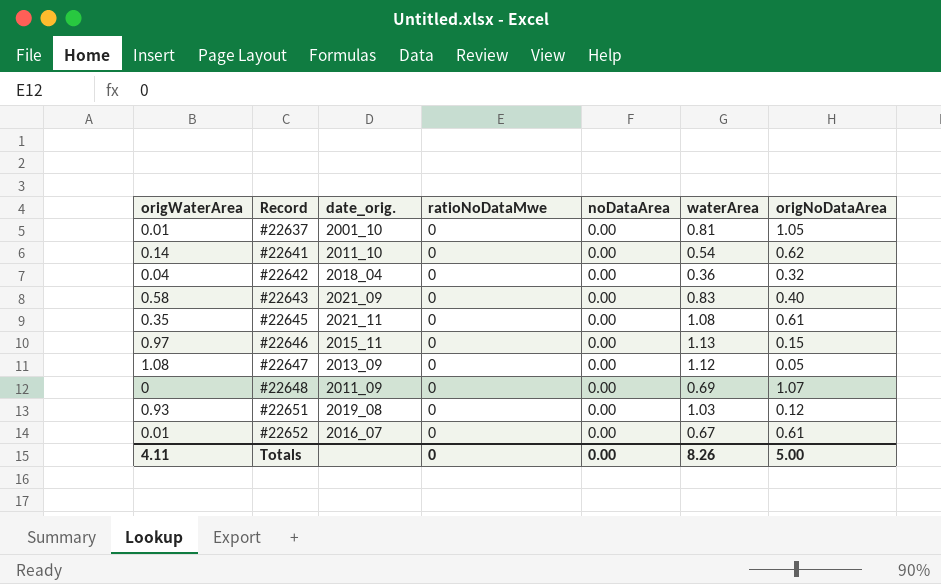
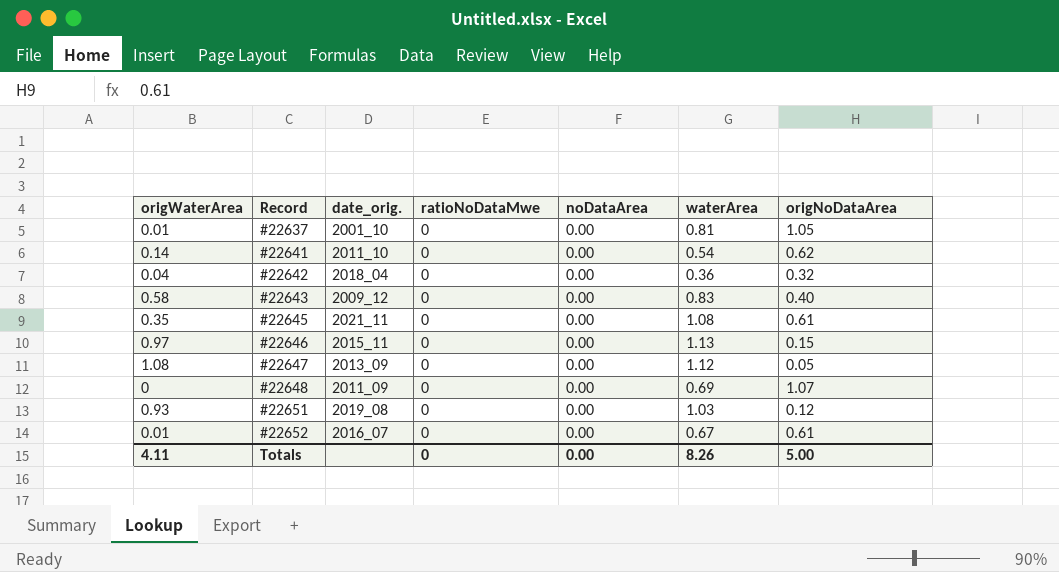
#22643 | date_orig.: 2021_09 -> 2009_12

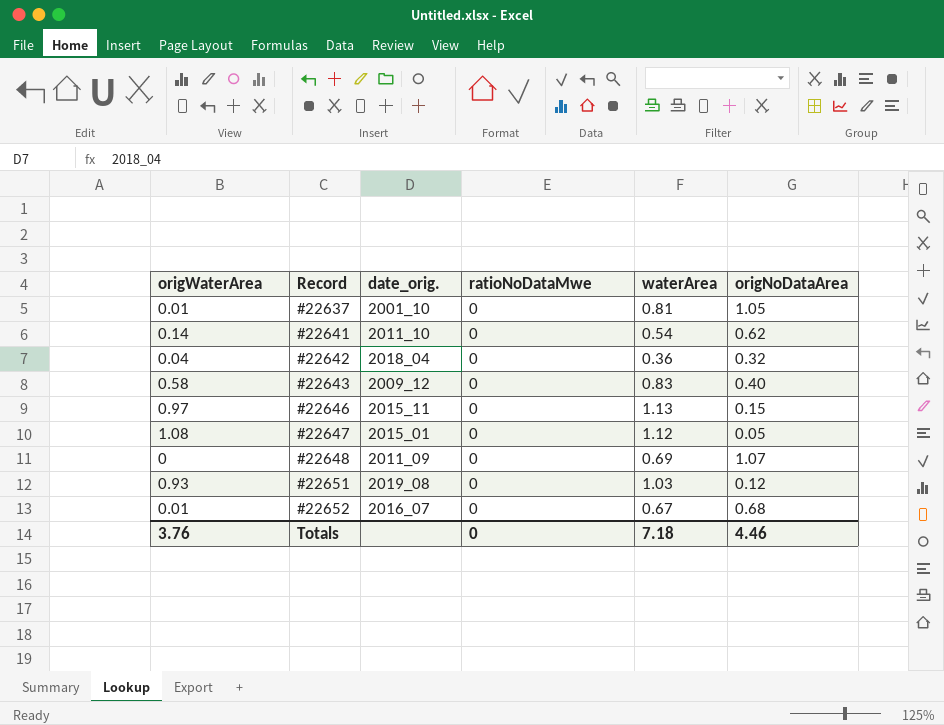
column noDataArea | position: 5 -> none
row #22645: 0.35 | 2021_11 | 0 | 0.00 | 1.08 | 0.61 -> none
#22647 | date_orig.: 2013_09 -> 2015_01
#22652 | origNoDataArea: 0.61 -> 0.68
Totals | origWaterArea: 4.11 -> 3.76
Totals | waterArea: 8.26 -> 7.18
Totals | origNoDataArea: 5.00 -> 4.46

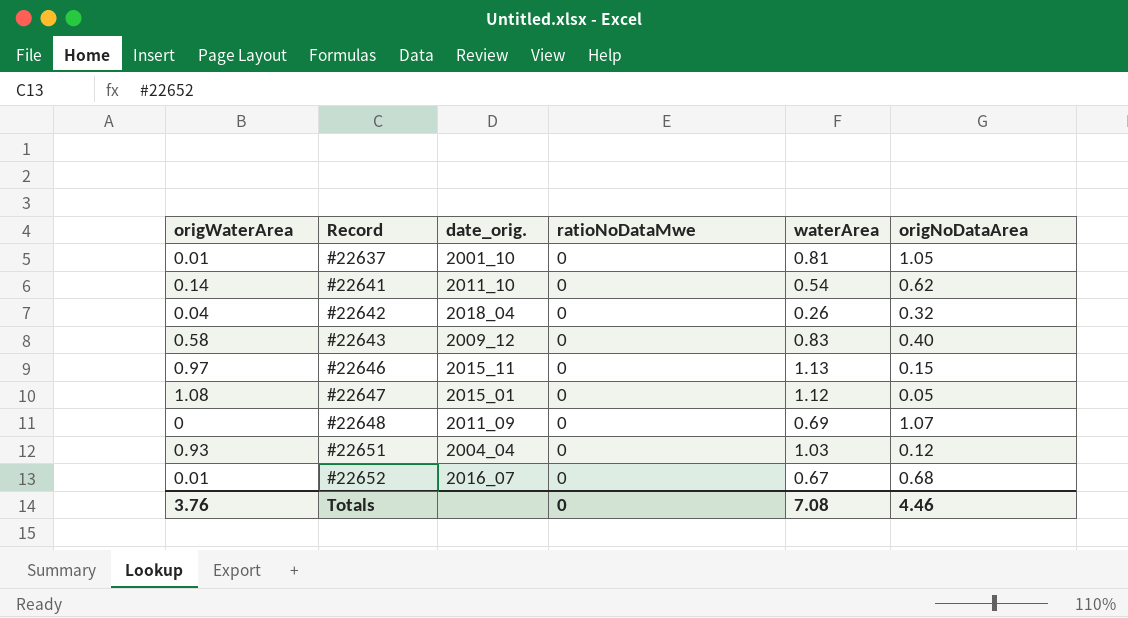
#22642 | waterArea: 0.36 -> 0.26
#22651 | date_orig.: 2019_08 -> 2004_04
Totals | waterArea: 7.18 -> 7.08

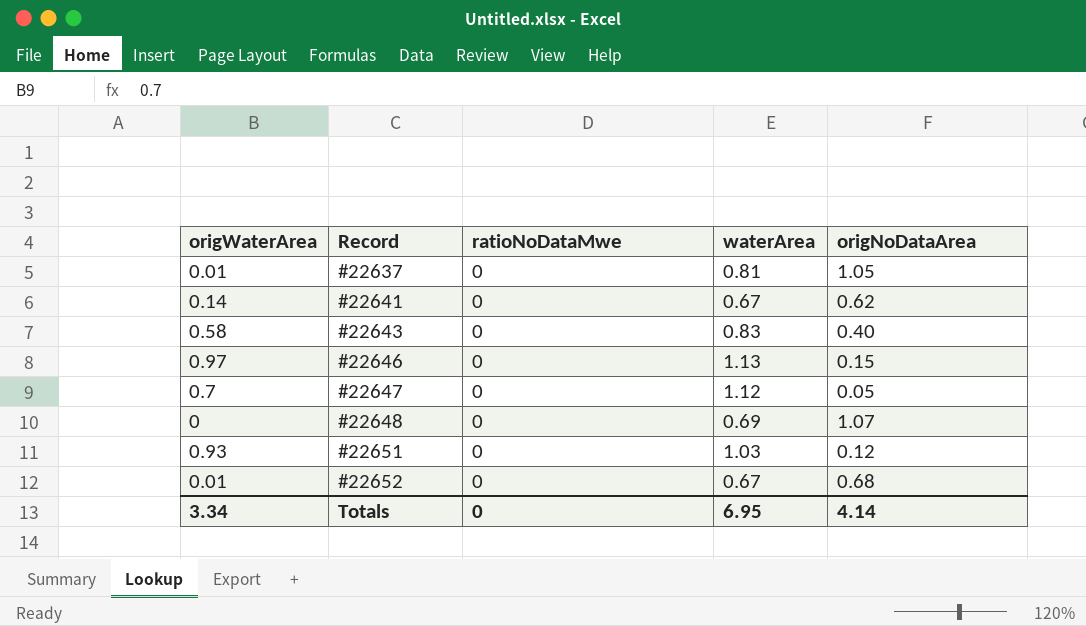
column date_orig. | position: 3 -> none
row #22642: 0.04 | 2018_04 | 0 | 0.26 | 0.32 -> none
#22641 | waterArea: 0.54 -> 0.67
#22647 | origWaterArea: 1.08 -> 0.7
Totals | origWaterArea: 3.76 -> 3.34
Totals | waterArea: 7.08 -> 6.95
Totals | origNoDataArea: 4.46 -> 4.14

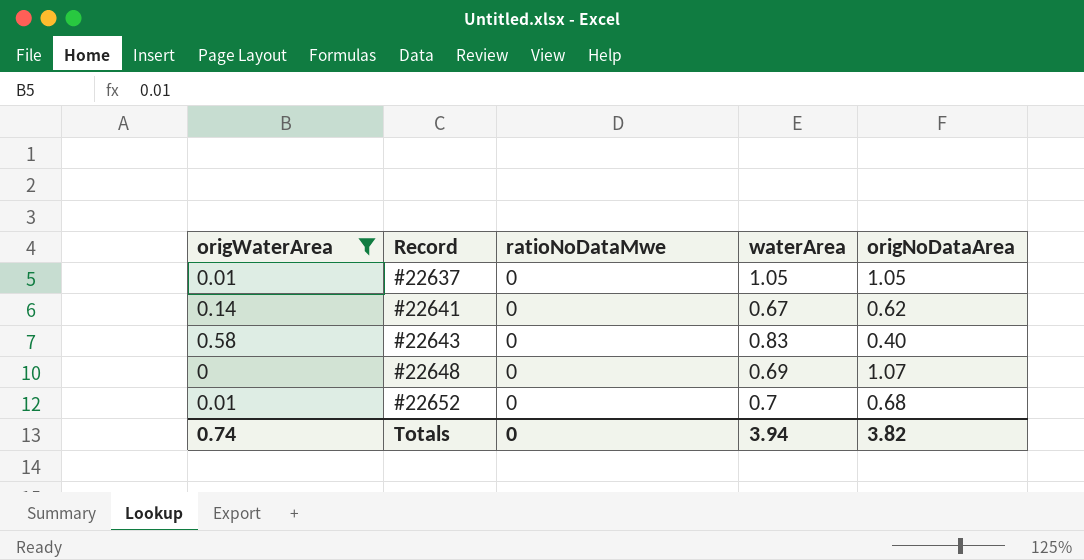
filter: none -> origWaterArea <= 0.58
#22637 | waterArea: 0.81 -> 1.05
#22652 | waterArea: 0.67 -> 0.7
Totals | origWaterArea: 3.34 -> 0.74
Totals | waterArea: 6.95 -> 3.94
Totals | origNoDataArea: 4.14 -> 3.82

